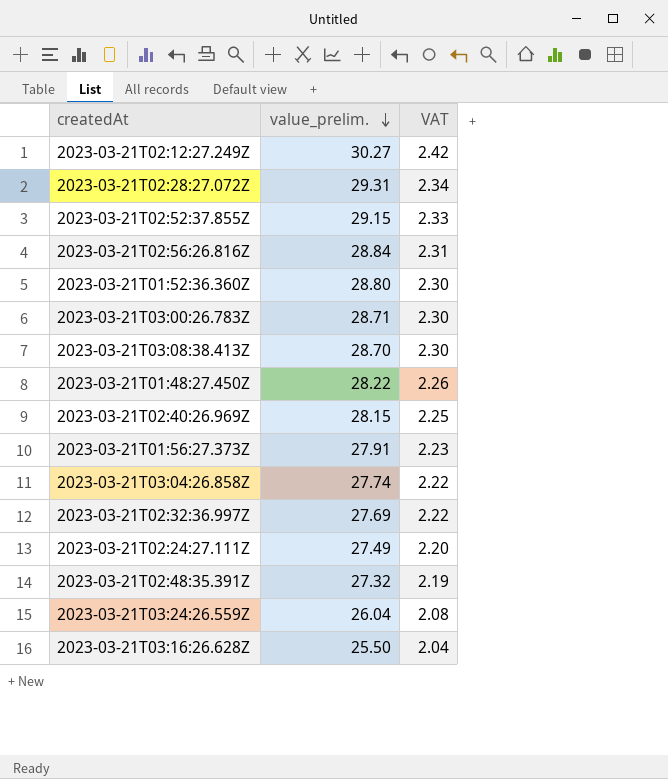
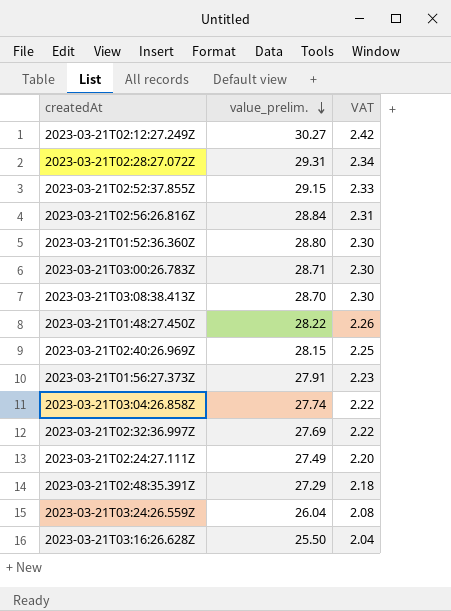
2023-03-21T02:48:35.391Z | value_prelim.: 27.32 -> 27.29
2023-03-21T02:48:35.391Z | VAT: 2.19 -> 2.18

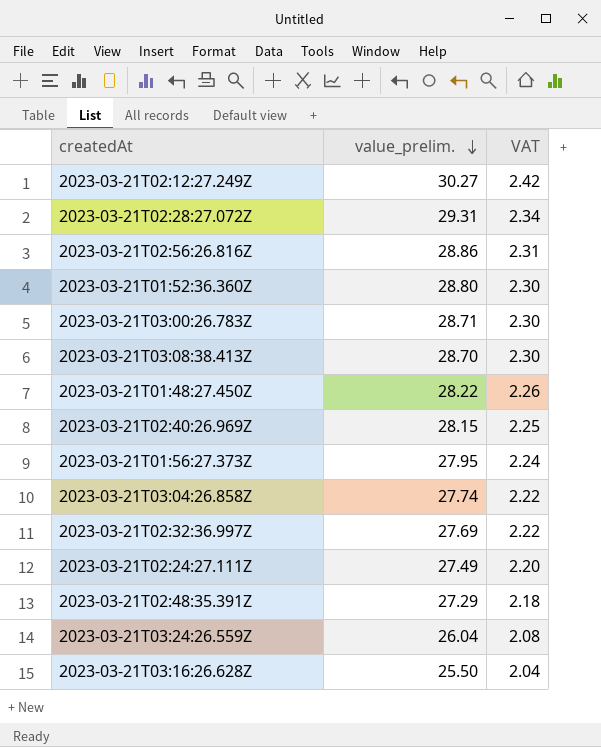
row 2023-03-21T02:52:37.855Z: 29.15 | 2.33 -> none
2023-03-21T02:56:26.816Z | value_prelim.: 28.84 -> 28.86
2023-03-21T01:56:27.373Z | value_prelim.: 27.91 -> 27.95
2023-03-21T01:56:27.373Z | VAT: 2.23 -> 2.24

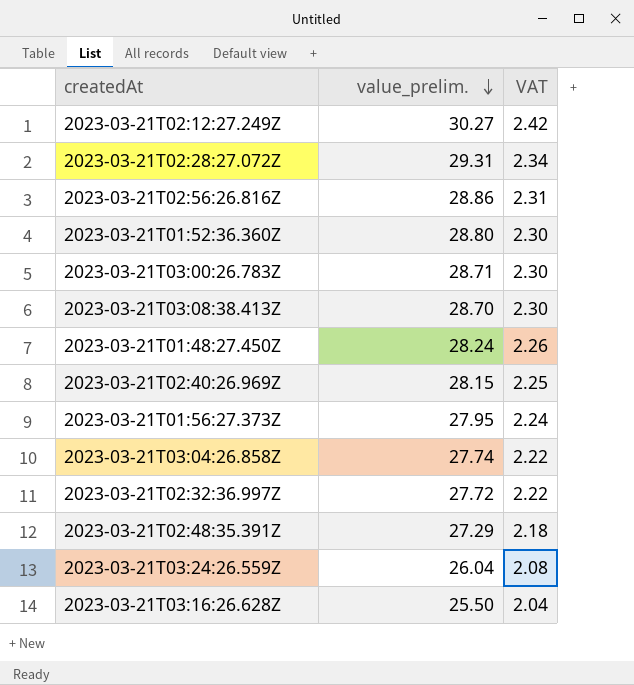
row 2023-03-21T02:24:27.111Z: 27.49 | 2.20 -> none
2023-03-21T01:48:27.450Z | value_prelim.: 28.22 -> 28.24
2023-03-21T02:32:36.997Z | value_prelim.: 27.69 -> 27.72

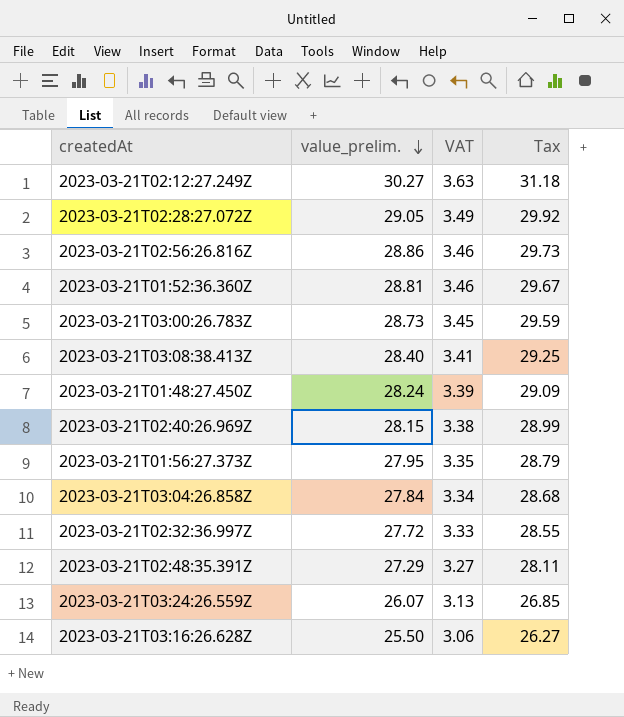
column VAT | formula: [value_prelim.] * 0.08 -> [value_prelim.] * 0.12
column Tax | formula: none -> [value_prelim.] * 1.03
2023-03-21T02:28:27.072Z | value_prelim.: 29.31 -> 29.05
2023-03-21T01:52:36.360Z | value_prelim.: 28.80 -> 28.81
2023-03-21T03:00:26.783Z | value_prelim.: 28.71 -> 28.73
2023-03-21T03:08:38.413Z | value_prelim.: 28.70 -> 28.40
2023-03-21T03:04:26.858Z | value_prelim.: 27.74 -> 27.84
2023-03-21T03:24:26.559Z | value_prelim.: 26.04 -> 26.07

